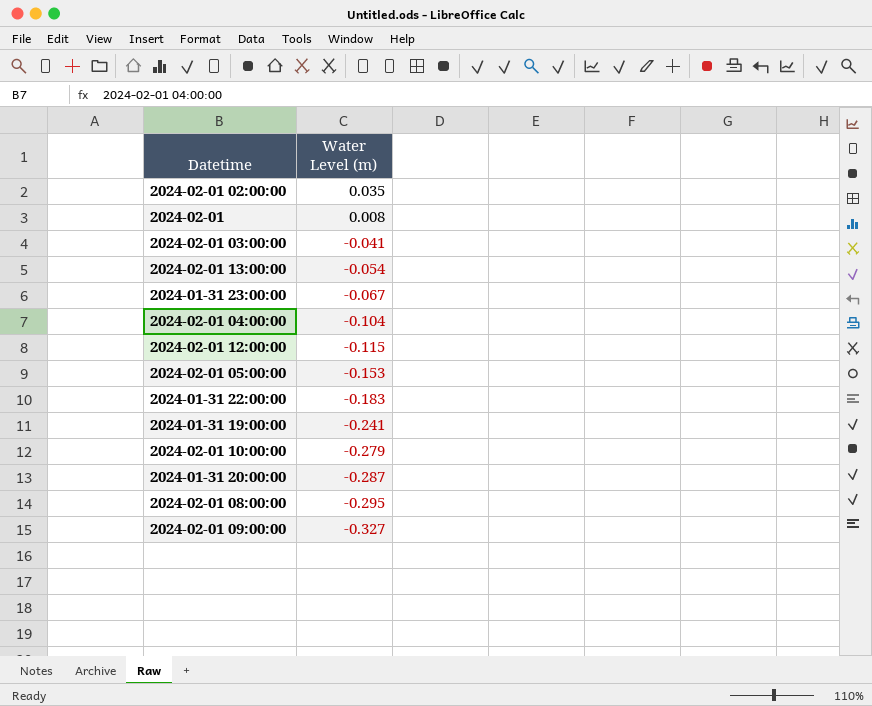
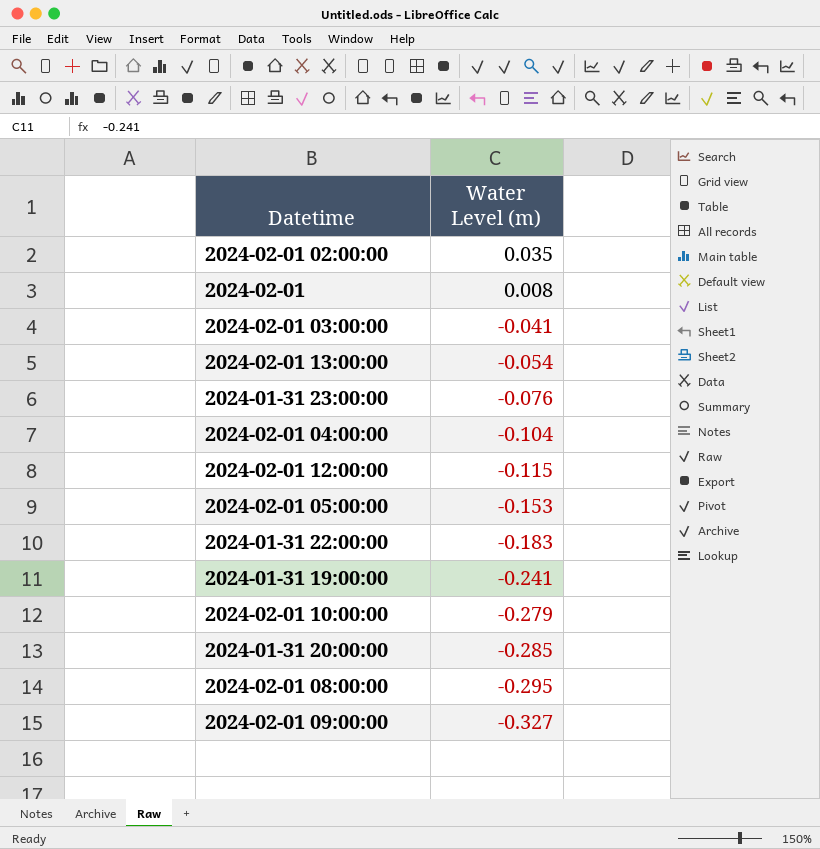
2024-01-31 23:00:00 | Water Level (m): -0.067 -> -0.076
2024-01-31 20:00:00 | Water Level (m): -0.287 -> -0.285

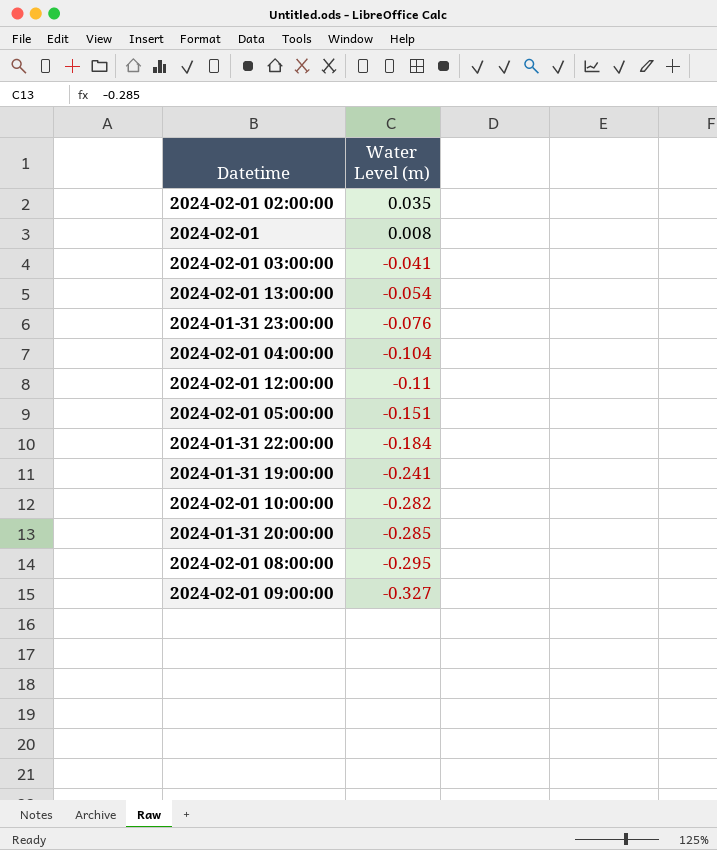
2024-02-01 12:00:00 | Water Level (m): -0.115 -> -0.11
2024-02-01 05:00:00 | Water Level (m): -0.153 -> -0.151
2024-01-31 22:00:00 | Water Level (m): -0.183 -> -0.184
2024-02-01 10:00:00 | Water Level (m): -0.279 -> -0.282

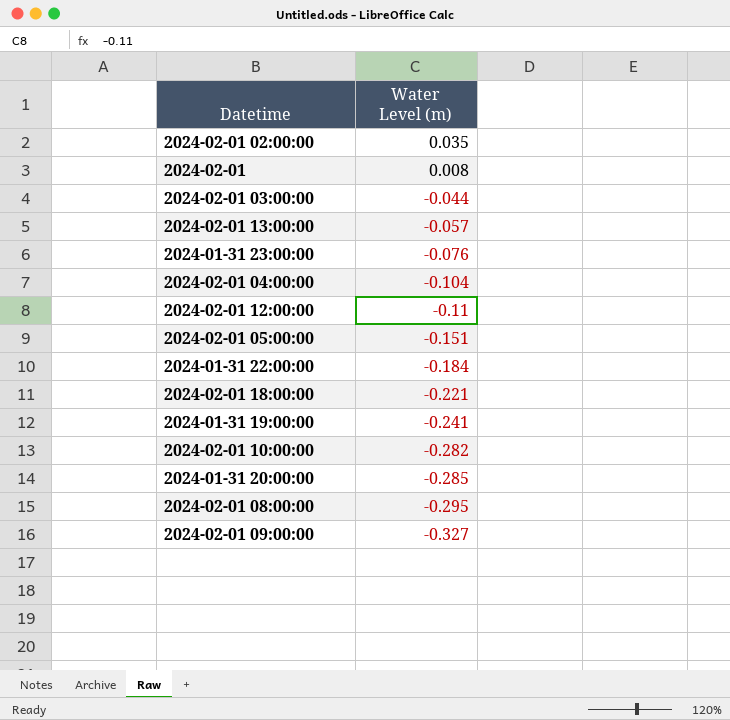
2024-02-01 03:00:00 | Water Level (m): -0.041 -> -0.044
2024-02-01 13:00:00 | Water Level (m): -0.054 -> -0.057
row 2024-02-01 18:00:00: none -> -0.221

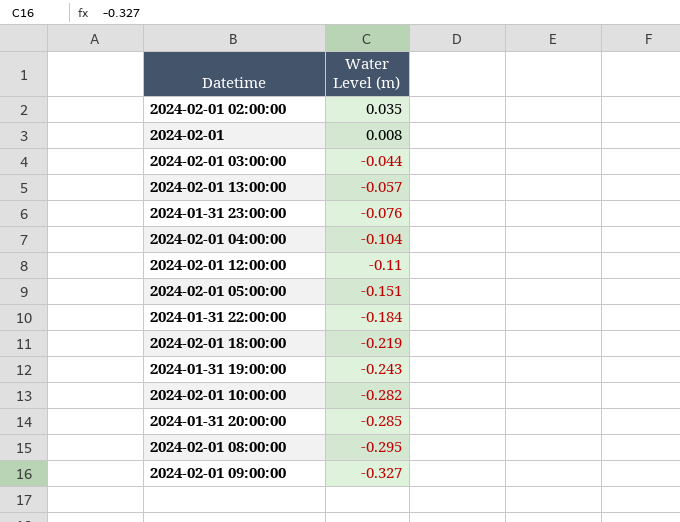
2024-02-01 18:00:00 | Water Level (m): -0.221 -> -0.219
2024-01-31 19:00:00 | Water Level (m): -0.241 -> -0.243

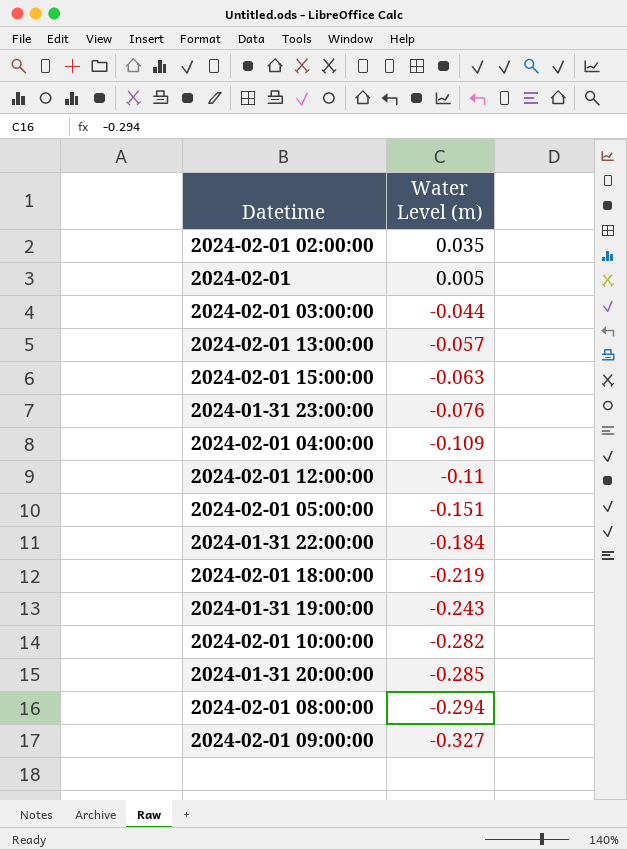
2024-02-01 | Water Level (m): 0.008 -> 0.005
row 2024-02-01 15:00:00: none -> -0.063
2024-02-01 04:00:00 | Water Level (m): -0.104 -> -0.109
2024-02-01 08:00:00 | Water Level (m): -0.295 -> -0.294

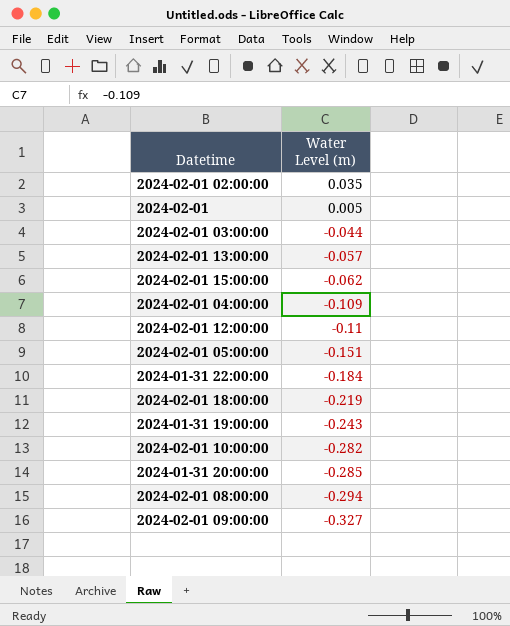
row 2024-01-31 23:00:00: -0.076 -> none
2024-02-01 15:00:00 | Water Level (m): -0.063 -> -0.062

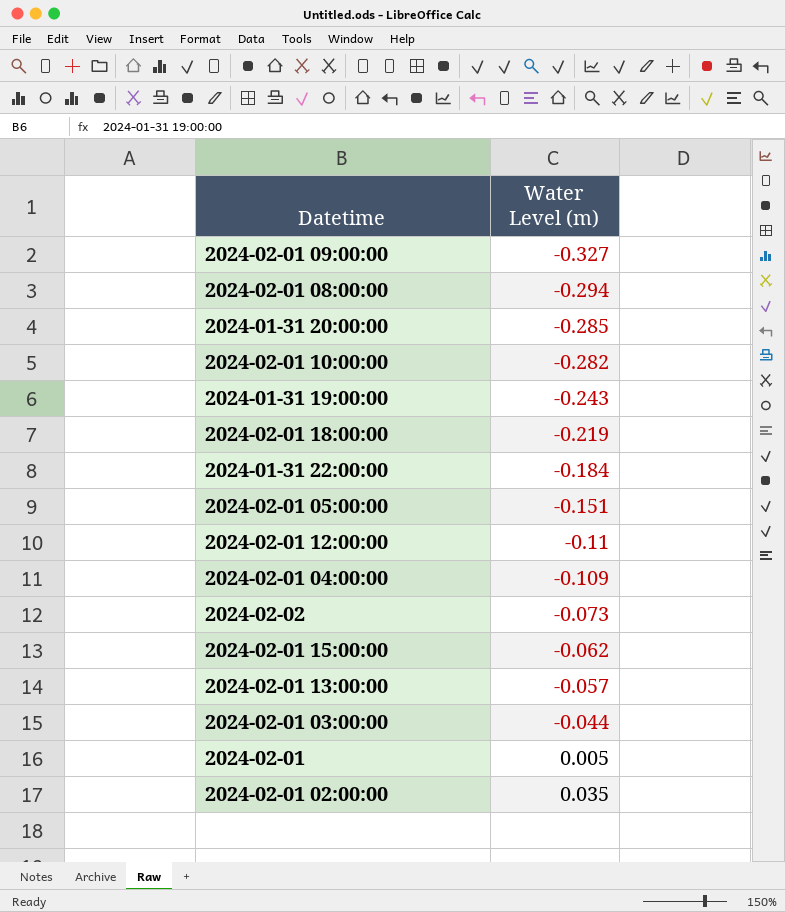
row order: Water Level (m) descending -> Water Level (m) ascending
row 2024-02-02: none -> -0.073

